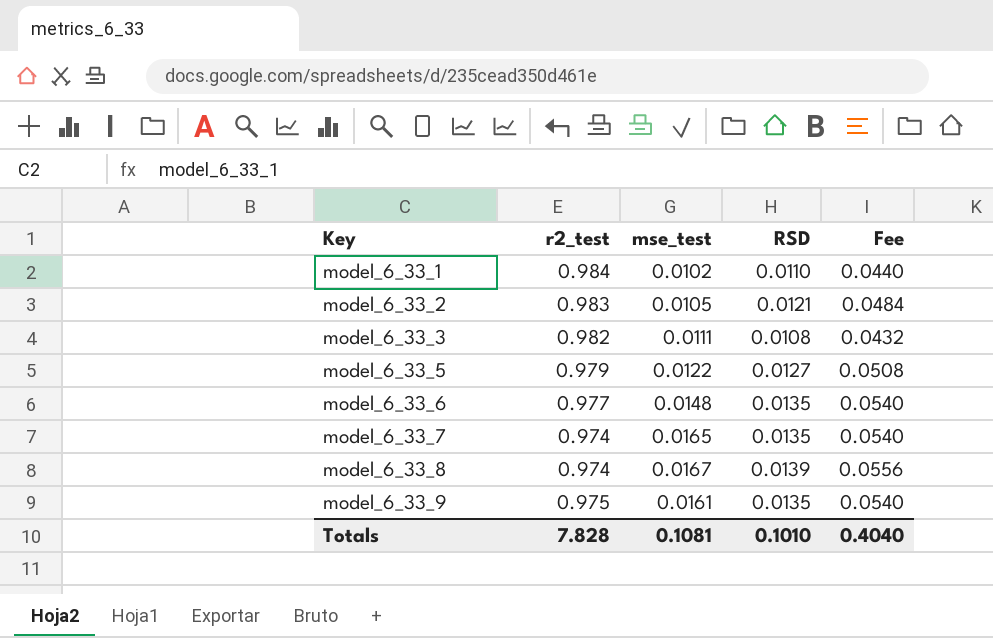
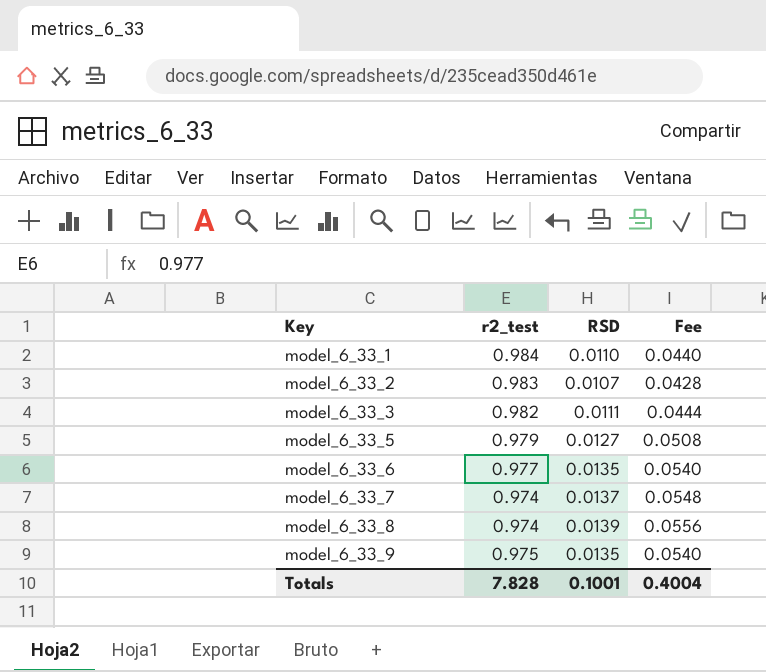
column mse_test | position: 3 -> none
model_6_33_2 | RSD: 0.0121 -> 0.0107
model_6_33_2 | Fee: 0.0484 -> 0.0428
model_6_33_3 | RSD: 0.0108 -> 0.0111
model_6_33_3 | Fee: 0.0432 -> 0.0444
model_6_33_7 | RSD: 0.0135 -> 0.0137
model_6_33_7 | Fee: 0.0540 -> 0.0548
Totals | RSD: 0.1010 -> 0.1001
Totals | Fee: 0.4040 -> 0.4004

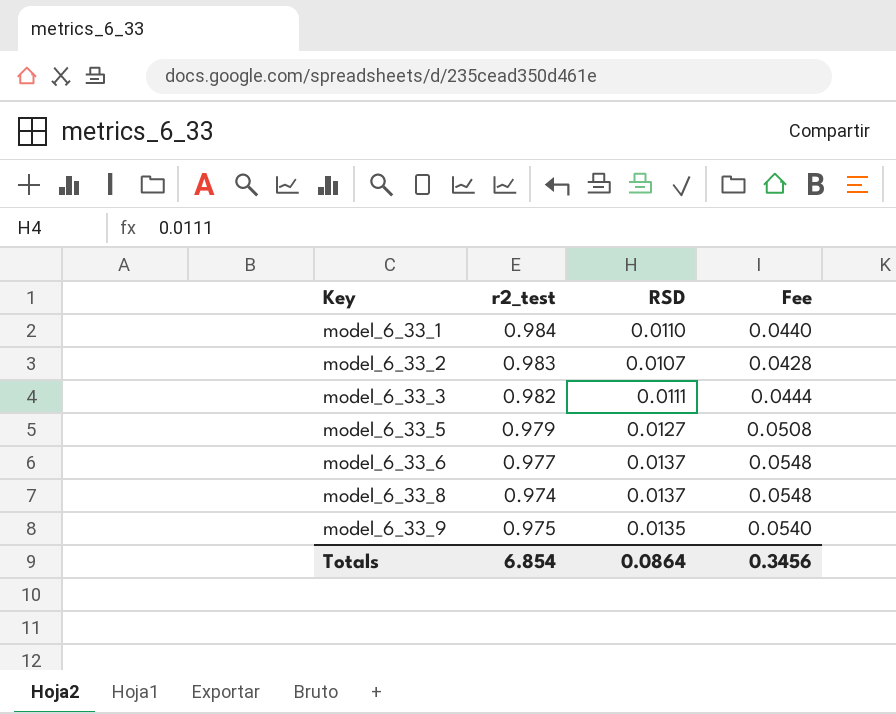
row model_6_33_7: 0.974 | 0.0137 | 0.0548 -> none
model_6_33_6 | RSD: 0.0135 -> 0.0137
model_6_33_6 | Fee: 0.0540 -> 0.0548
model_6_33_8 | RSD: 0.0139 -> 0.0137
model_6_33_8 | Fee: 0.0556 -> 0.0548
Totals | r2_test: 7.828 -> 6.854
Totals | RSD: 0.1001 -> 0.0864
Totals | Fee: 0.4004 -> 0.3456

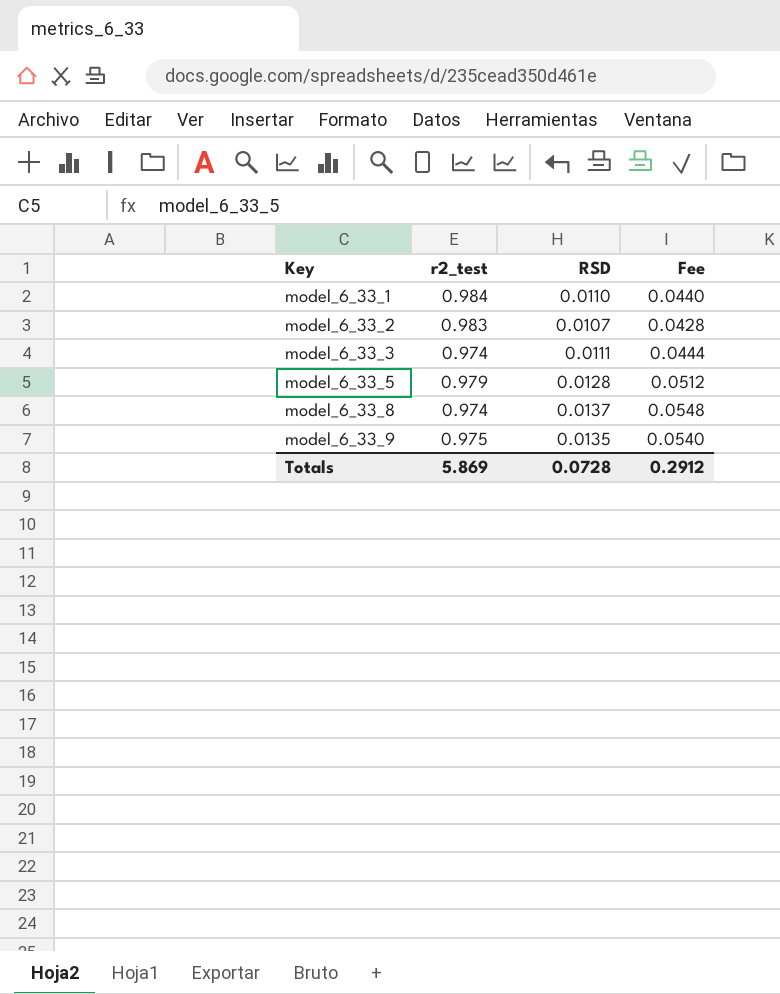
row model_6_33_6: 0.977 | 0.0137 | 0.0548 -> none
model_6_33_3 | r2_test: 0.982 -> 0.974
model_6_33_5 | RSD: 0.0127 -> 0.0128
model_6_33_5 | Fee: 0.0508 -> 0.0512
Totals | r2_test: 6.854 -> 5.869
Totals | RSD: 0.0864 -> 0.0728
Totals | Fee: 0.3456 -> 0.2912

